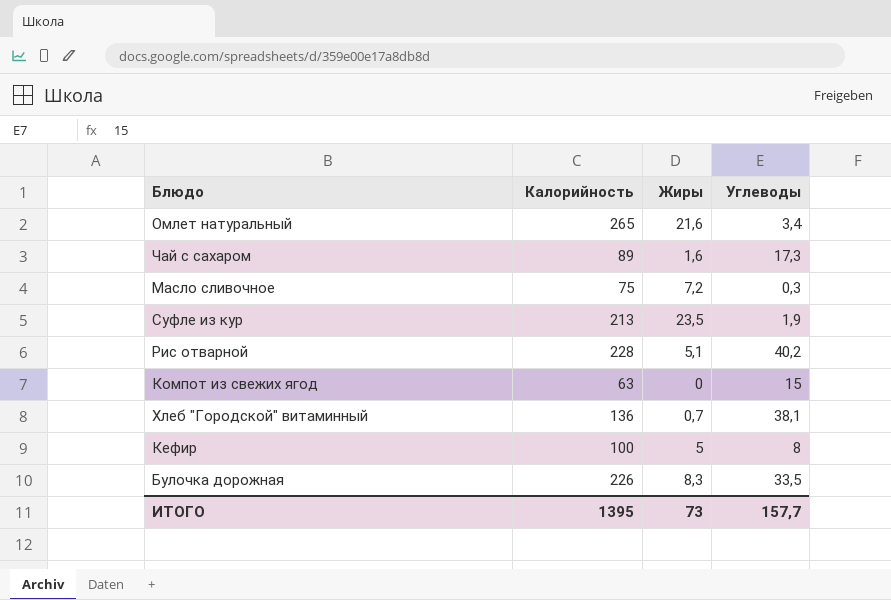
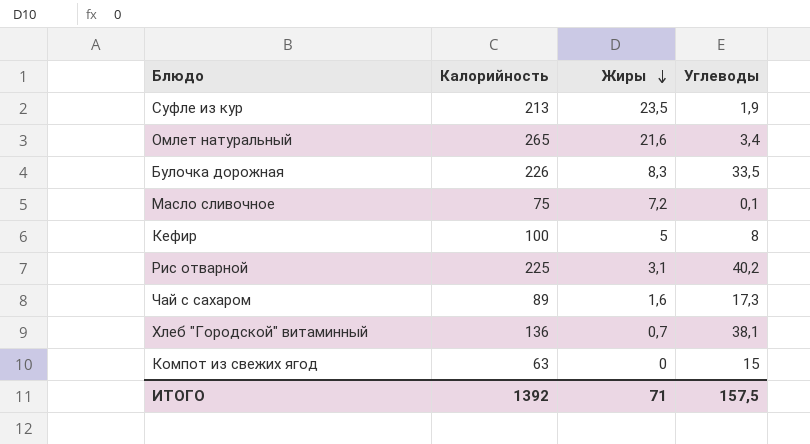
row order: none -> Жиры descending
Масло сливочное | Углеводы: 0,3 -> 0,1
Рис отварной | Калорийность: 228 -> 225
Рис отварной | Жиры: 5,1 -> 3,1
ИТОГО | Калорийность: 1395 -> 1392
ИТОГО | Жиры: 73 -> 71
ИТОГО | Углеводы: 157,7 -> 157,5

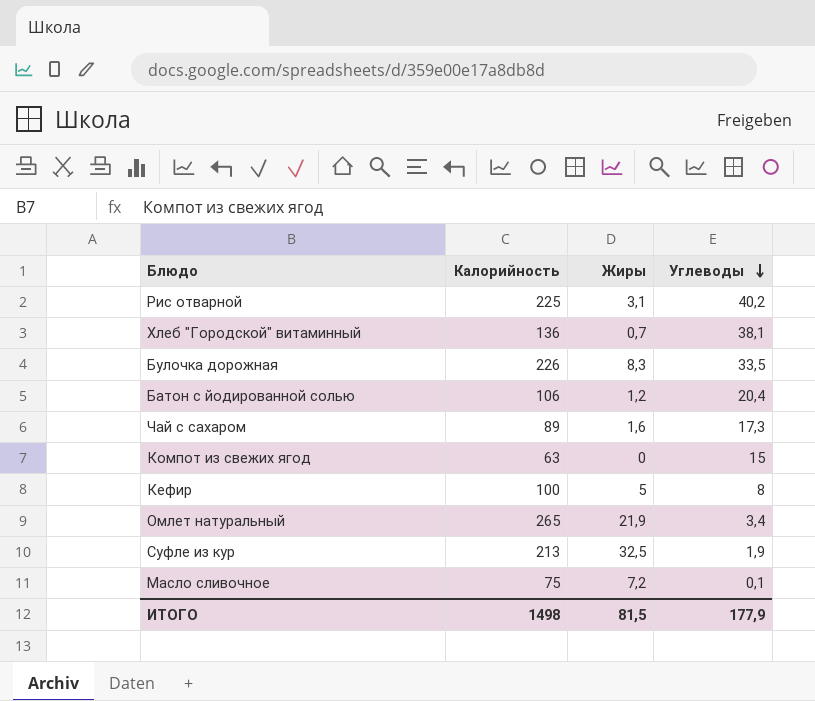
row order: Жиры descending -> Углеводы descending
row Батон с йодированной солью: none -> 106 | 1,2 | 20,4
Омлет натуральный | Жиры: 21,6 -> 21,9
Суфле из кур | Жиры: 23,5 -> 32,5
ИТОГО | Калорийность: 1392 -> 1498
ИТОГО | Жиры: 71 -> 81,5
ИТОГО | Углеводы: 157,5 -> 177,9

